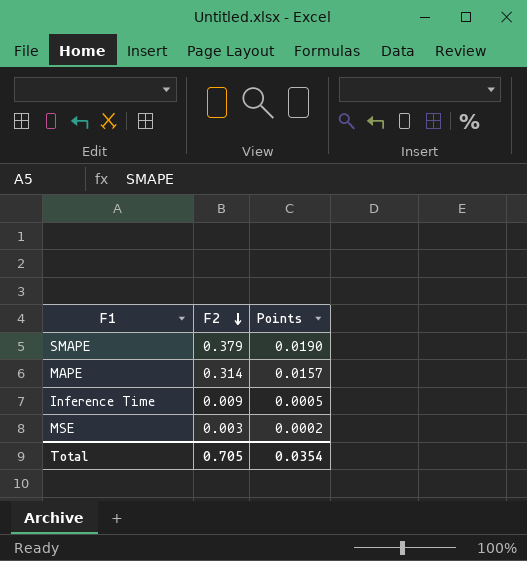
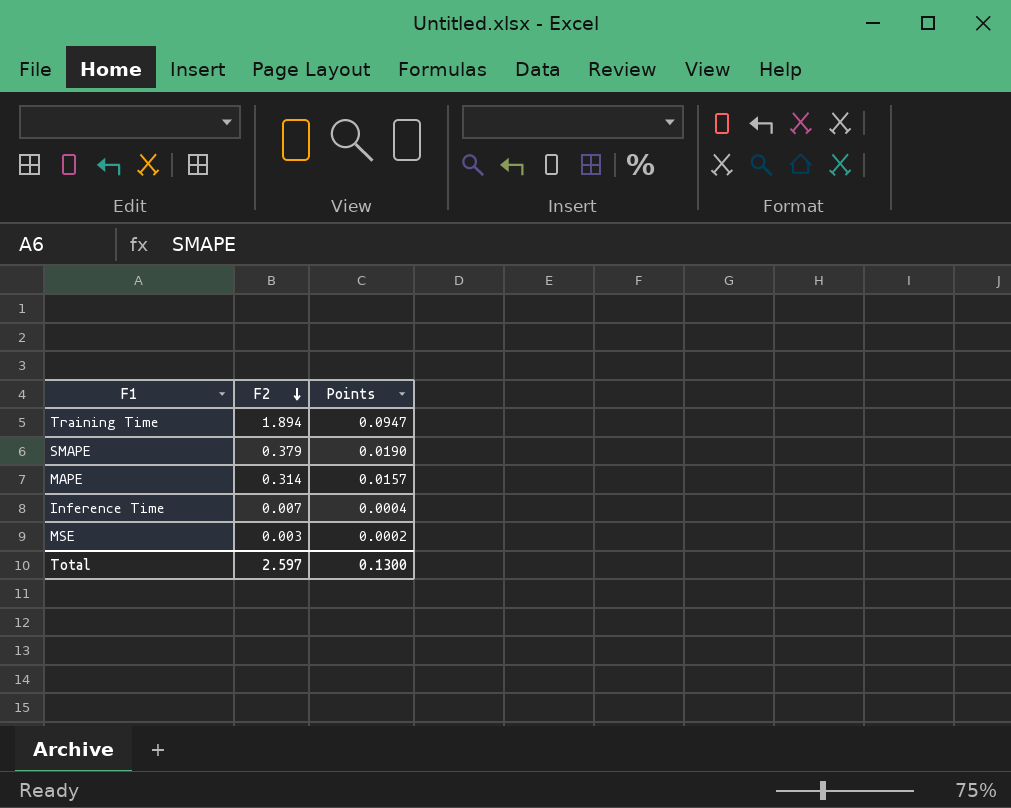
row Training Time: none -> 1.894 | 0.0947
Inference Time | F2: 0.009 -> 0.007
Inference Time | Points: 0.0005 -> 0.0004
Total | F2: 0.705 -> 2.597
Total | Points: 0.0354 -> 0.1300

